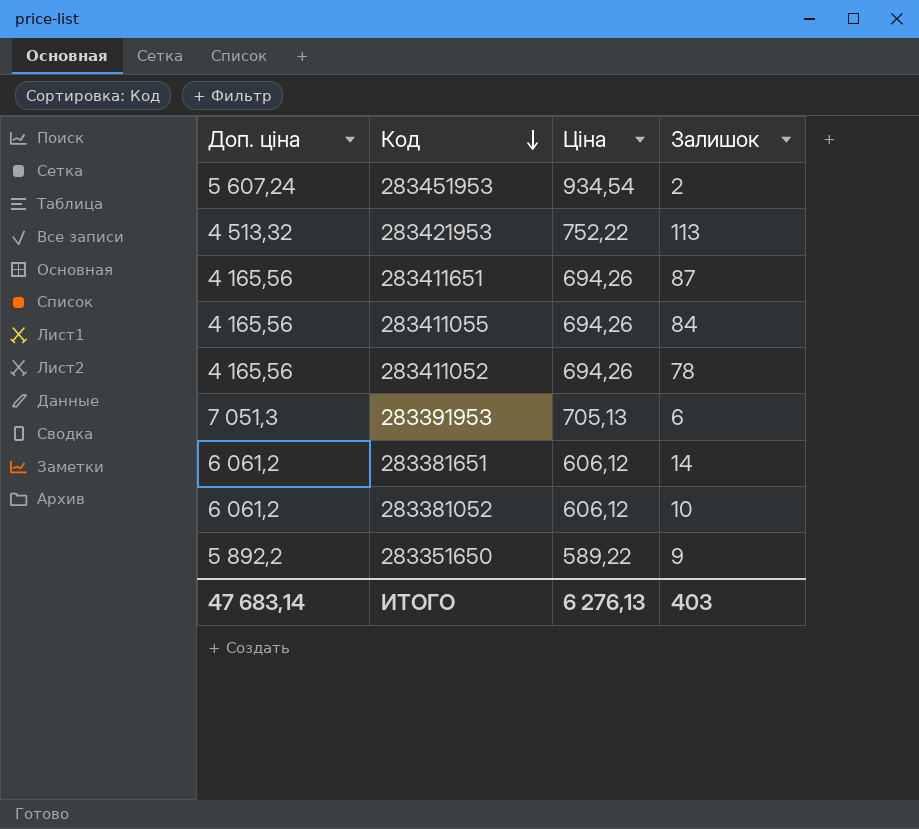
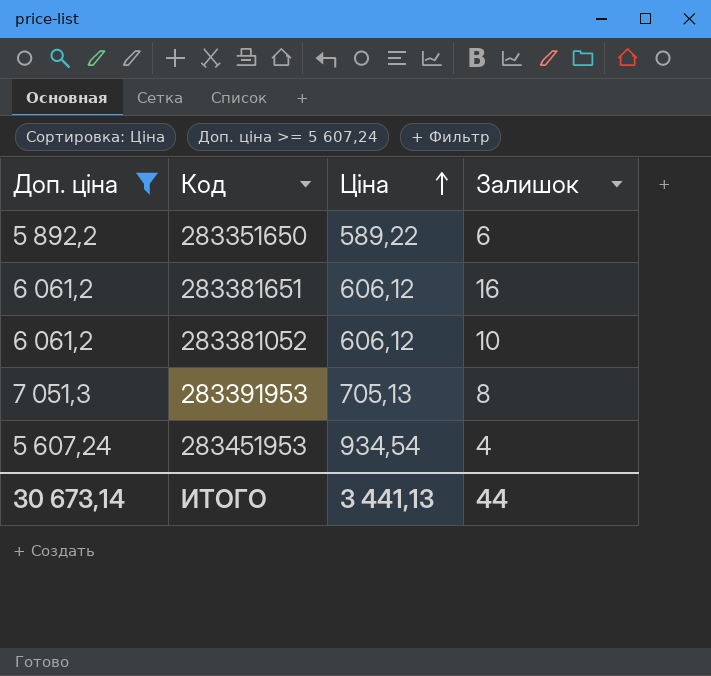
filter: none -> Доп. ціна >= 5 607,24
row order: Код descending -> Ціна ascending
283351650 | Залишок: 9 -> 6
283381651 | Залишок: 14 -> 16
283391953 | Залишок: 6 -> 8
283451953 | Залишок: 2 -> 4
ИТОГО | Доп. ціна: 47 683,14 -> 30 673,14
ИТОГО | Ціна: 6 276,13 -> 3 441,13
ИТОГО | Залишок: 403 -> 44

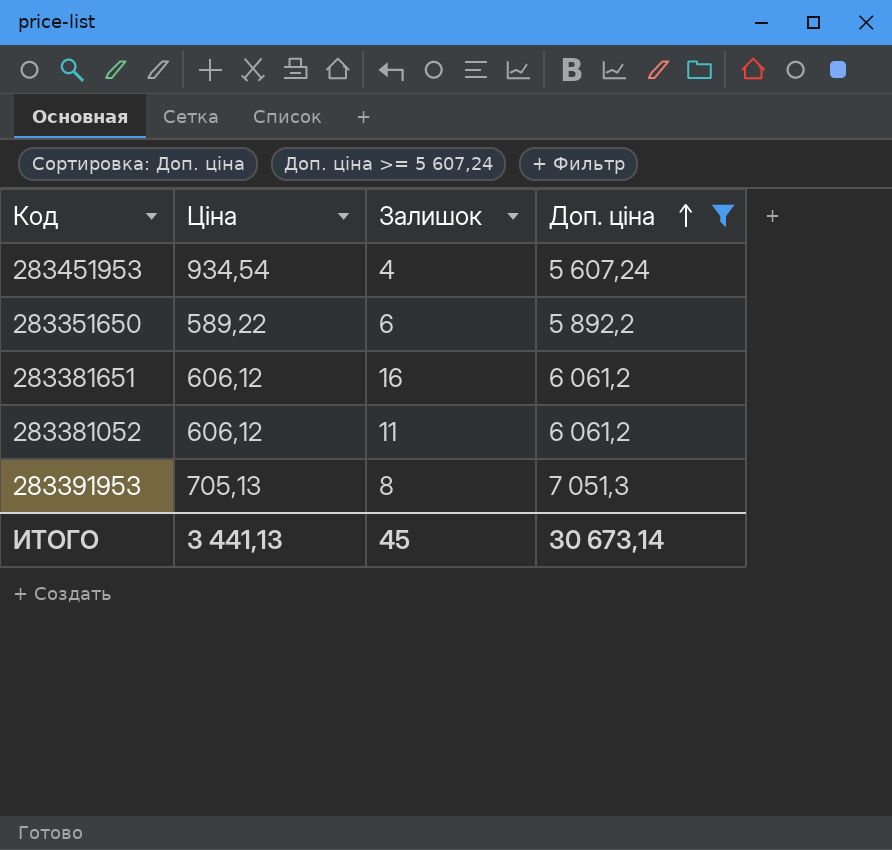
row order: Ціна ascending -> Доп. ціна ascending
column Доп. ціна | position: 1 -> 4
283381052 | Залишок: 10 -> 11
ИТОГО | Залишок: 44 -> 45

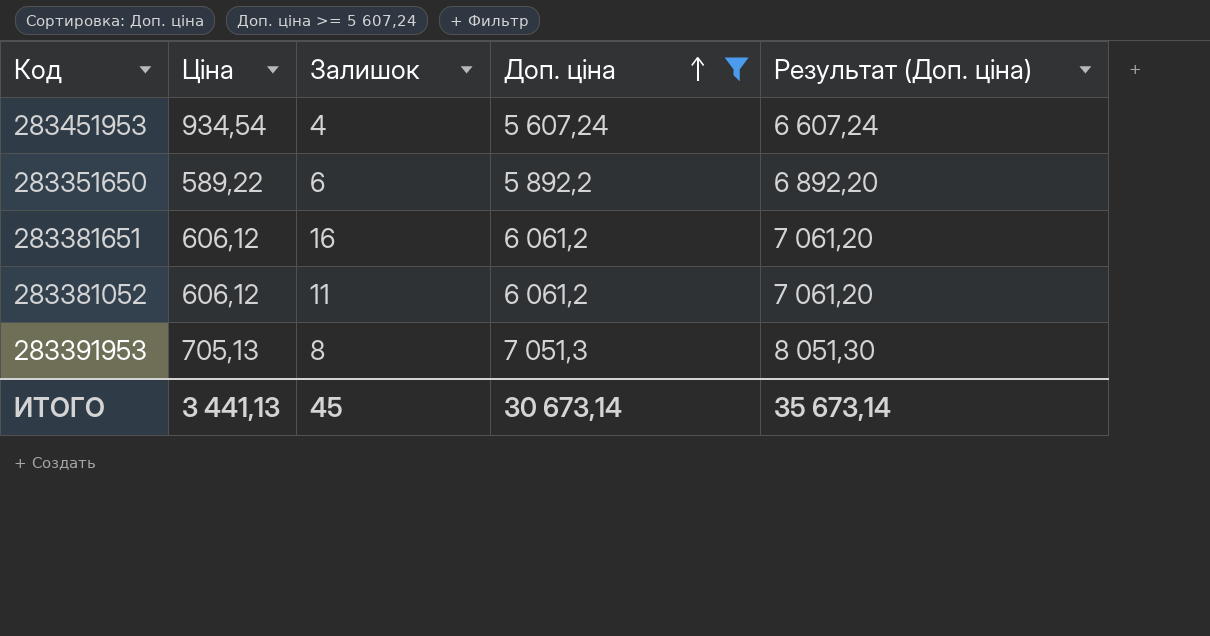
column Результат (Доп. ціна) | formula: none -> [Доп. ціна] + 1000

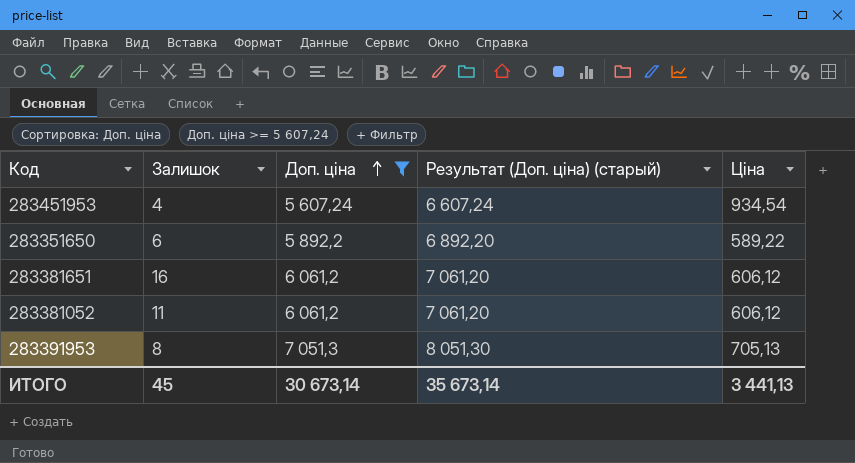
column name: Результат (Доп. ціна) -> Результат (Доп. ціна) (старый)
column Ціна | position: 2 -> 5

